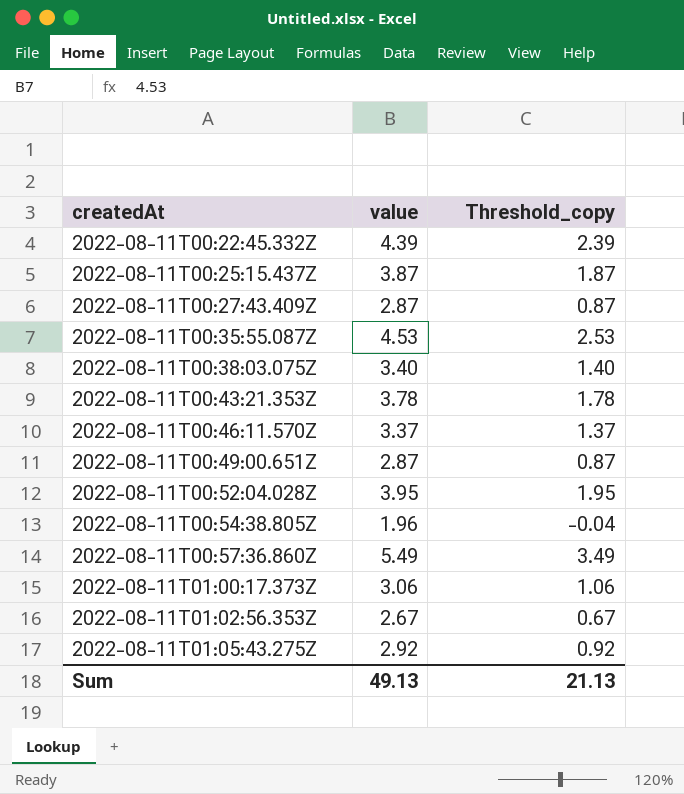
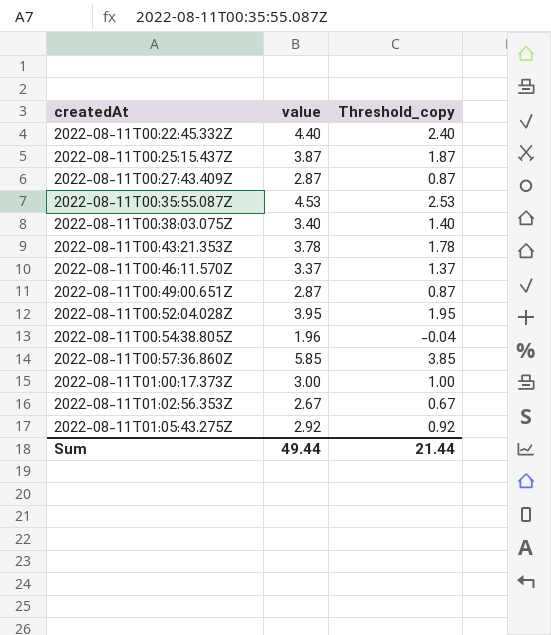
2022-08-11T00:22:45.332Z | value: 4.39 -> 4.40
2022-08-11T00:22:45.332Z | Threshold_copy: 2.39 -> 2.40
2022-08-11T00:57:36.860Z | value: 5.49 -> 5.85
2022-08-11T00:57:36.860Z | Threshold_copy: 3.49 -> 3.85
2022-08-11T01:00:17.373Z | value: 3.06 -> 3.00
2022-08-11T01:00:17.373Z | Threshold_copy: 1.06 -> 1.00
Sum | value: 49.13 -> 49.44
Sum | Threshold_copy: 21.13 -> 21.44

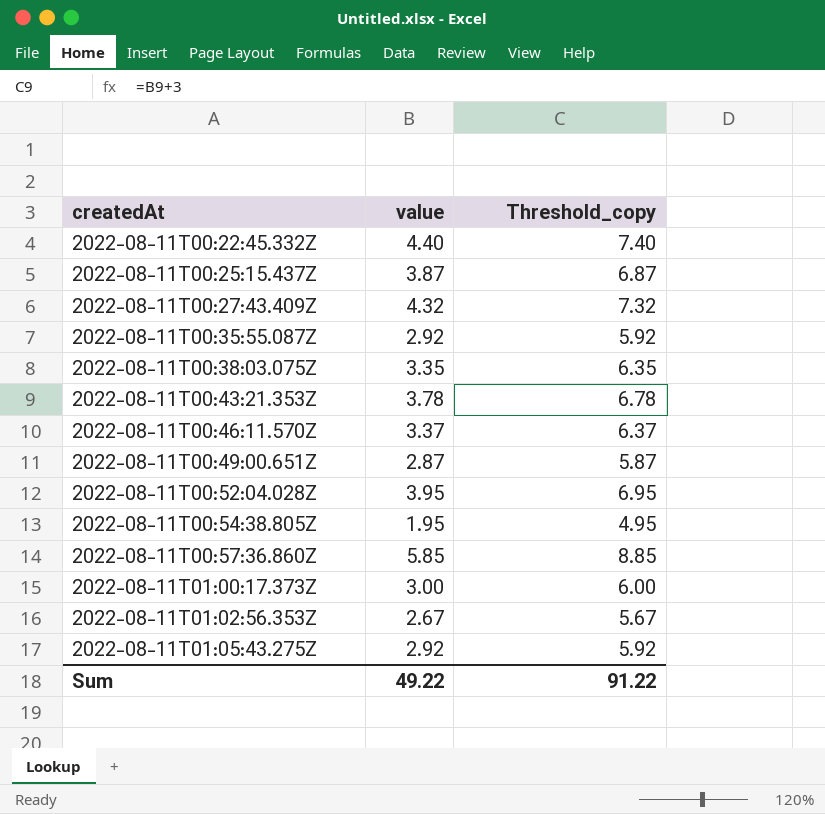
column Threshold_copy | formula: [value] - 2 -> [value] + 3
2022-08-11T00:27:43.409Z | value: 2.87 -> 4.32
2022-08-11T00:35:55.087Z | value: 4.53 -> 2.92
2022-08-11T00:38:03.075Z | value: 3.40 -> 3.35
2022-08-11T00:54:38.805Z | value: 1.96 -> 1.95
Sum | value: 49.44 -> 49.22
Sum | Threshold_copy: 21.44 -> 91.22

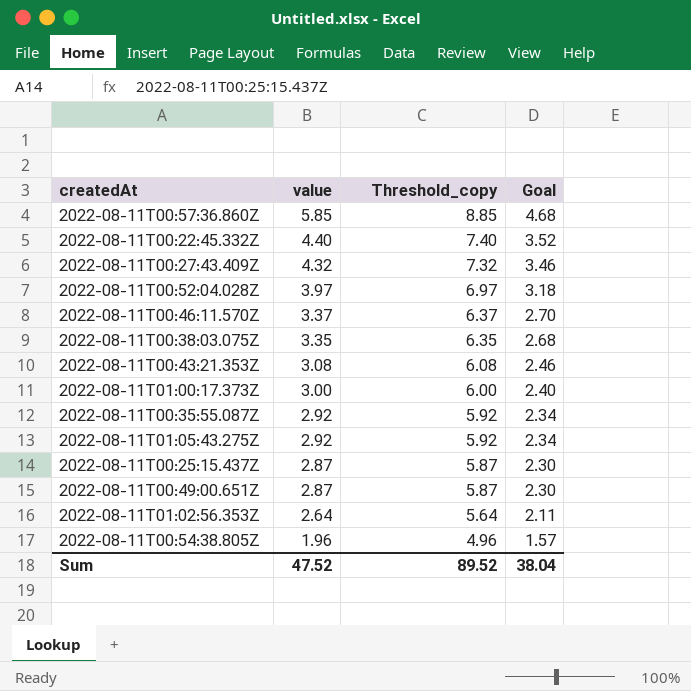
row order: createdAt ascending -> value descending
column Goal | formula: none -> [value] * 0.8
2022-08-11T00:52:04.028Z | value: 3.95 -> 3.97
2022-08-11T00:52:04.028Z | Threshold_copy: 6.95 -> 6.97
2022-08-11T00:43:21.353Z | value: 3.78 -> 3.08
2022-08-11T00:43:21.353Z | Threshold_copy: 6.78 -> 6.08
2022-08-11T00:25:15.437Z | value: 3.87 -> 2.87
2022-08-11T00:25:15.437Z | Threshold_copy: 6.87 -> 5.87
2022-08-11T01:02:56.353Z | value: 2.67 -> 2.64
2022-08-11T01:02:56.353Z | Threshold_copy: 5.67 -> 5.64
2022-08-11T00:54:38.805Z | value: 1.95 -> 1.96
2022-08-11T00:54:38.805Z | Threshold_copy: 4.95 -> 4.96
Sum | value: 49.22 -> 47.52
Sum | Threshold_copy: 91.22 -> 89.52

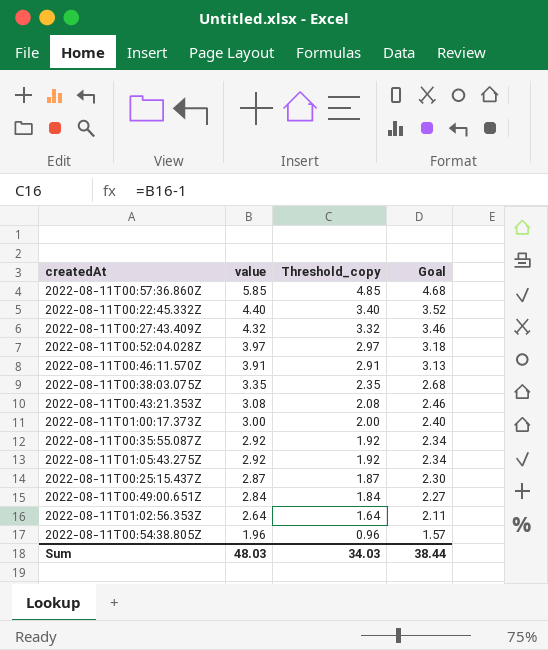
column Threshold_copy | formula: [value] + 3 -> [value] - 1
2022-08-11T00:46:11.570Z | value: 3.37 -> 3.91
2022-08-11T00:46:11.570Z | Goal: 2.70 -> 3.13
2022-08-11T00:49:00.651Z | value: 2.87 -> 2.84
2022-08-11T00:49:00.651Z | Goal: 2.30 -> 2.27
Sum | value: 47.52 -> 48.03
Sum | Threshold_copy: 89.52 -> 34.03
Sum | Goal: 38.04 -> 38.44

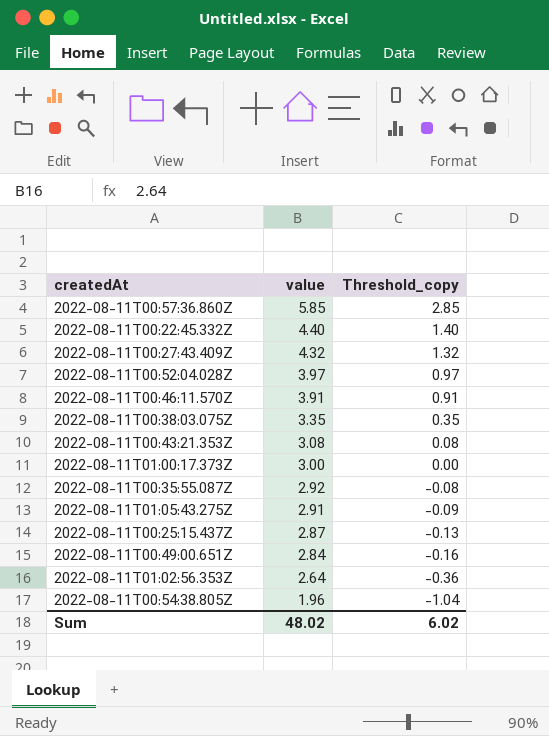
column Goal | formula: [value] * 0.8 -> none
column Threshold_copy | formula: [value] - 1 -> [value] - 3
2022-08-11T01:05:43.275Z | value: 2.92 -> 2.91
Sum | value: 48.03 -> 48.02
Sum | Threshold_copy: 34.03 -> 6.02

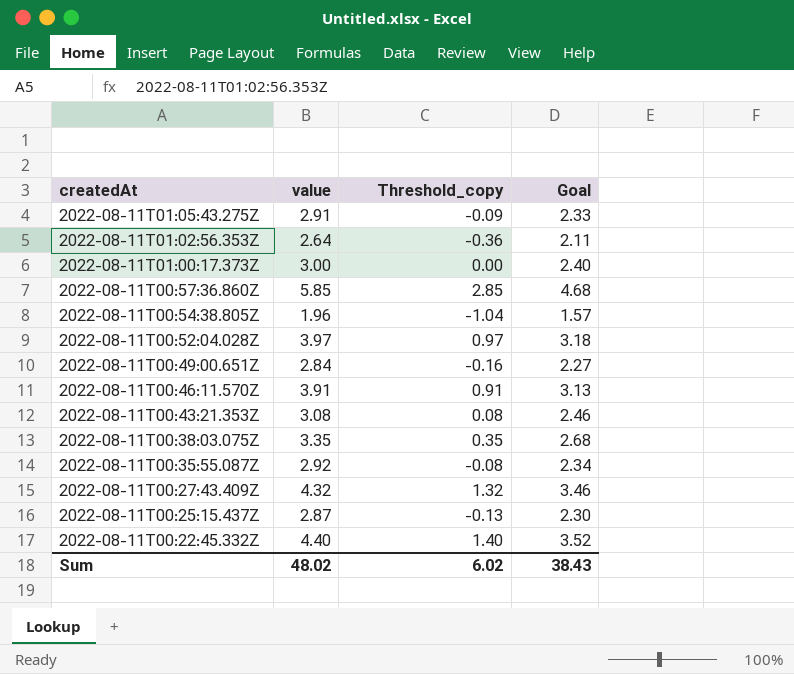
row order: value descending -> createdAt descending
column Goal | formula: none -> [value] * 0.8

